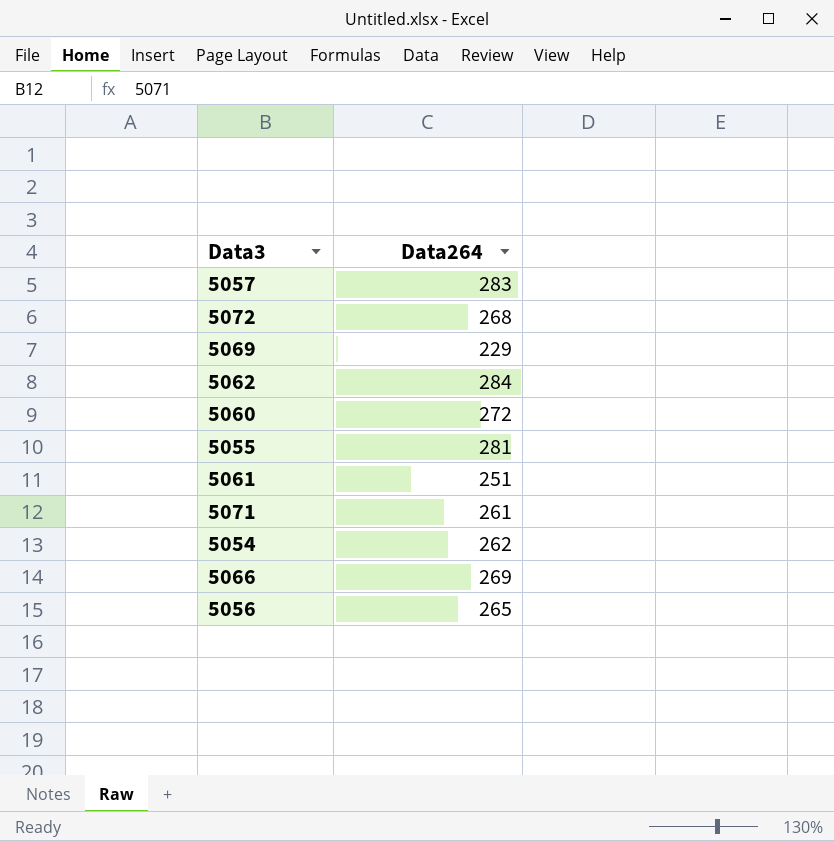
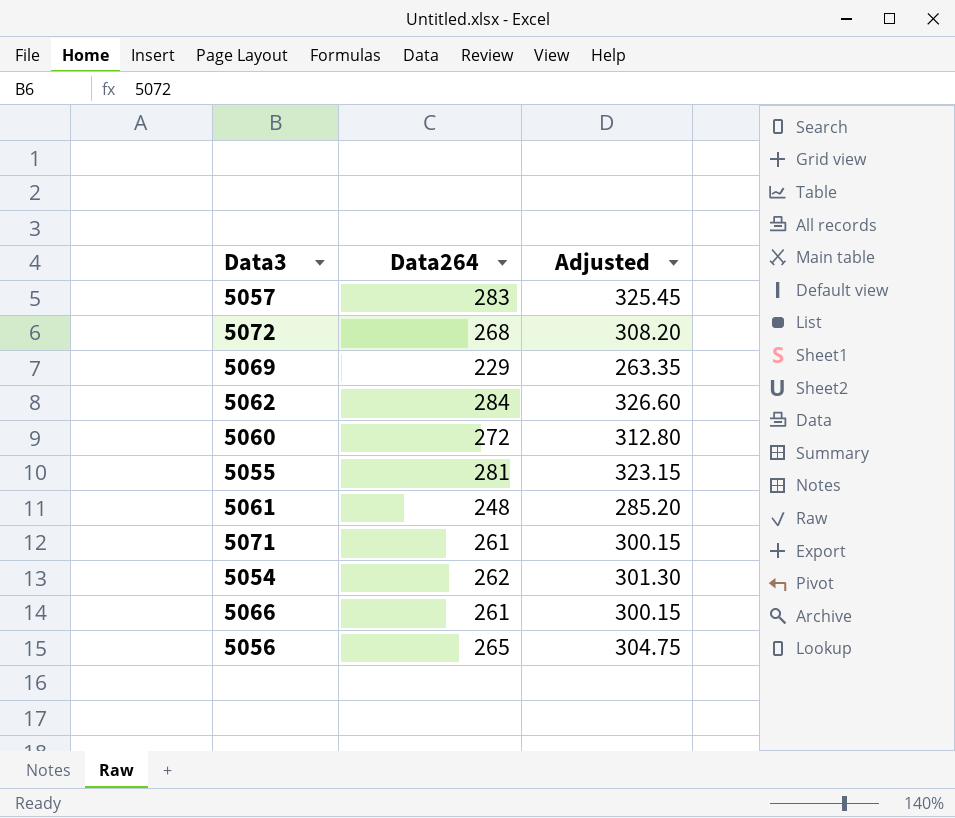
column Adjusted | formula: none -> [Data264] * 1.15
5061 | Data264: 251 -> 248
5066 | Data264: 269 -> 261

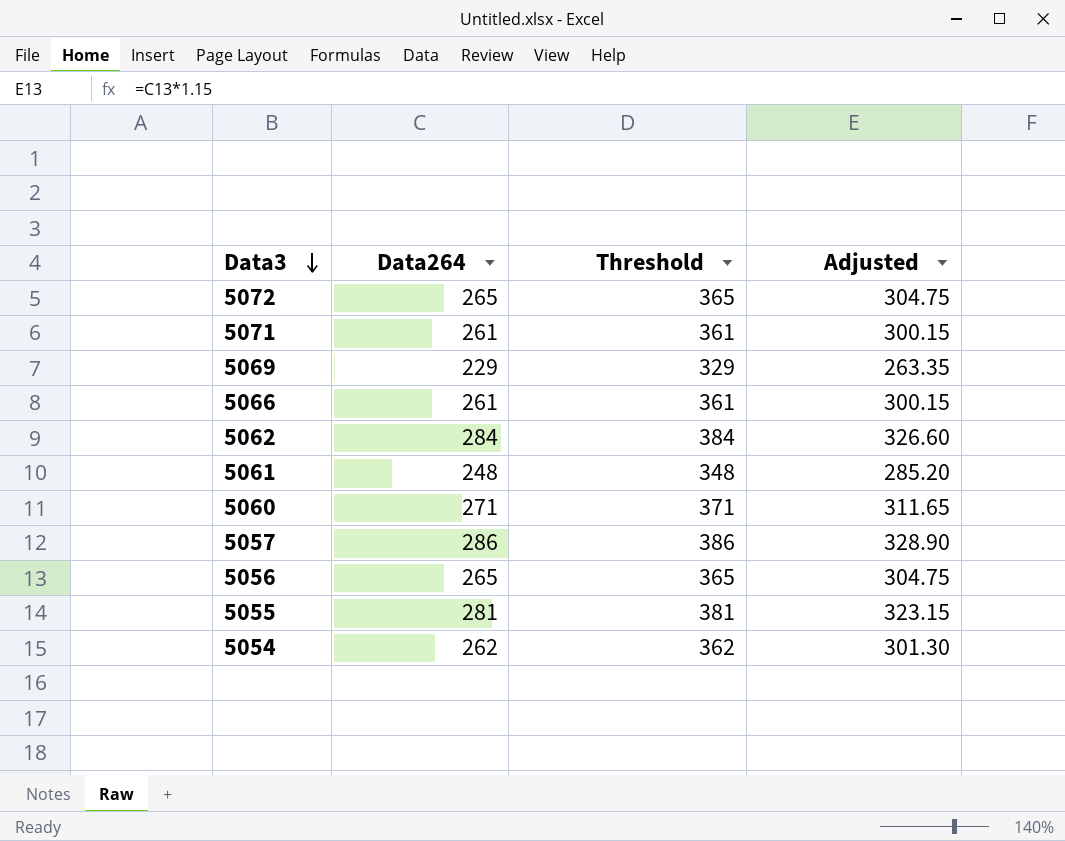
row order: none -> Data3 descending
column Threshold | formula: none -> [Data264] + 100
5072 | Data264: 268 -> 265
5072 | Adjusted: 308.20 -> 304.75
5060 | Data264: 272 -> 271
5060 | Adjusted: 312.80 -> 311.65
5057 | Data264: 283 -> 286
5057 | Adjusted: 325.45 -> 328.90

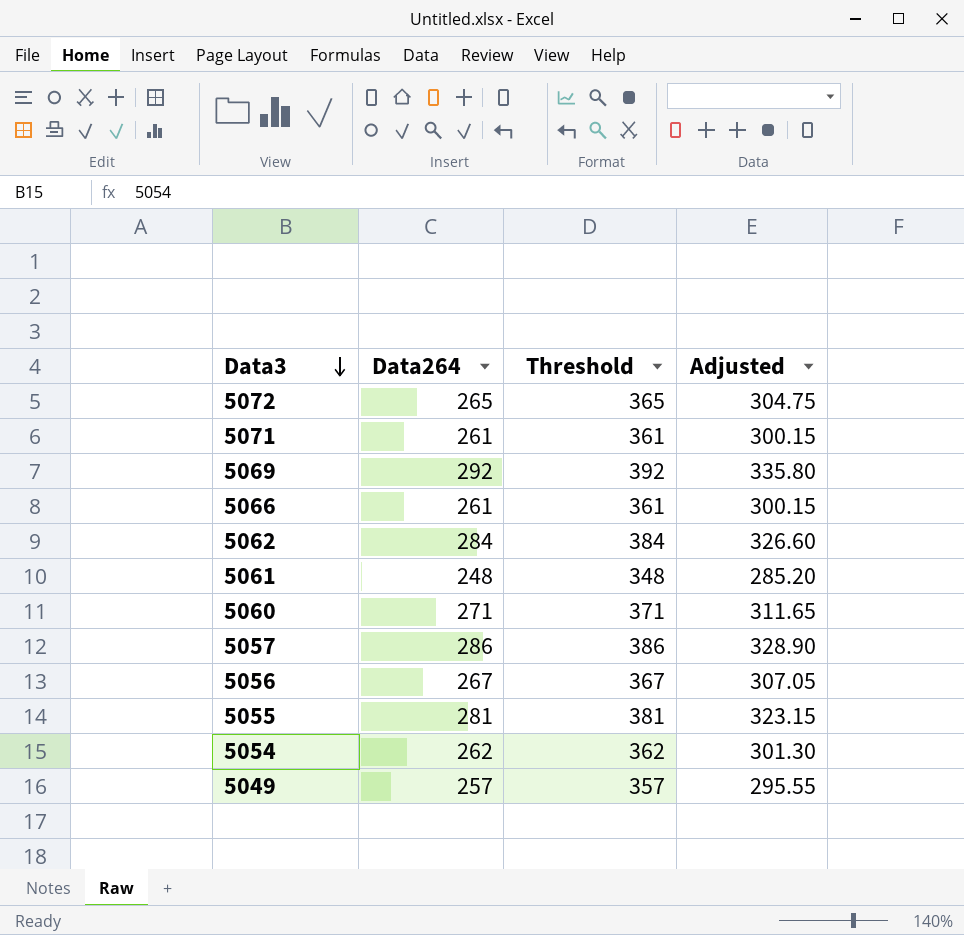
5069 | Data264: 229 -> 292
5069 | Threshold: 329 -> 392
5069 | Adjusted: 263.35 -> 335.80
5056 | Data264: 265 -> 267
5056 | Threshold: 365 -> 367
5056 | Adjusted: 304.75 -> 307.05
row 5049: none -> 257 | 357 | 295.55

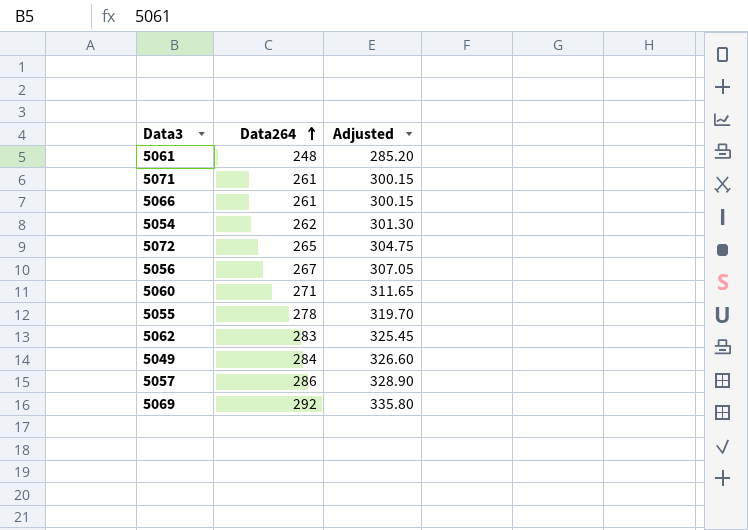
row order: Data3 descending -> Data264 ascending
column Threshold | formula: [Data264] + 100 -> none
5055 | Data264: 281 -> 278
5055 | Adjusted: 323.15 -> 319.70
5062 | Data264: 284 -> 283
5062 | Adjusted: 326.60 -> 325.45
5049 | Data264: 257 -> 284
5049 | Adjusted: 295.55 -> 326.60

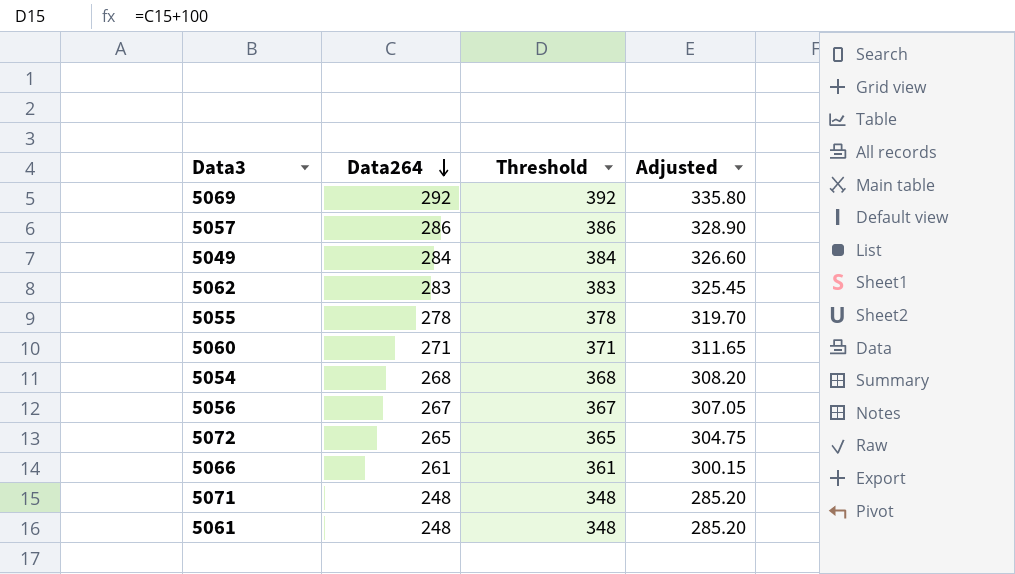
row order: Data264 ascending -> Data264 descending
column Threshold | formula: none -> [Data264] + 100
5054 | Data264: 262 -> 268
5054 | Adjusted: 301.30 -> 308.20
5071 | Data264: 261 -> 248
5071 | Adjusted: 300.15 -> 285.20

